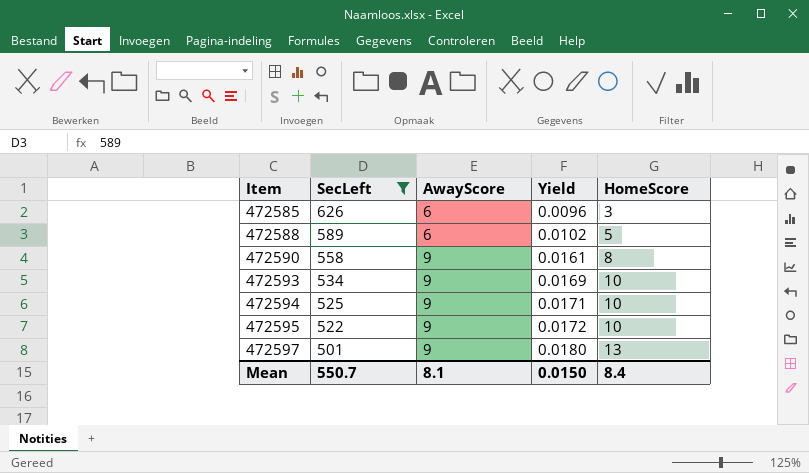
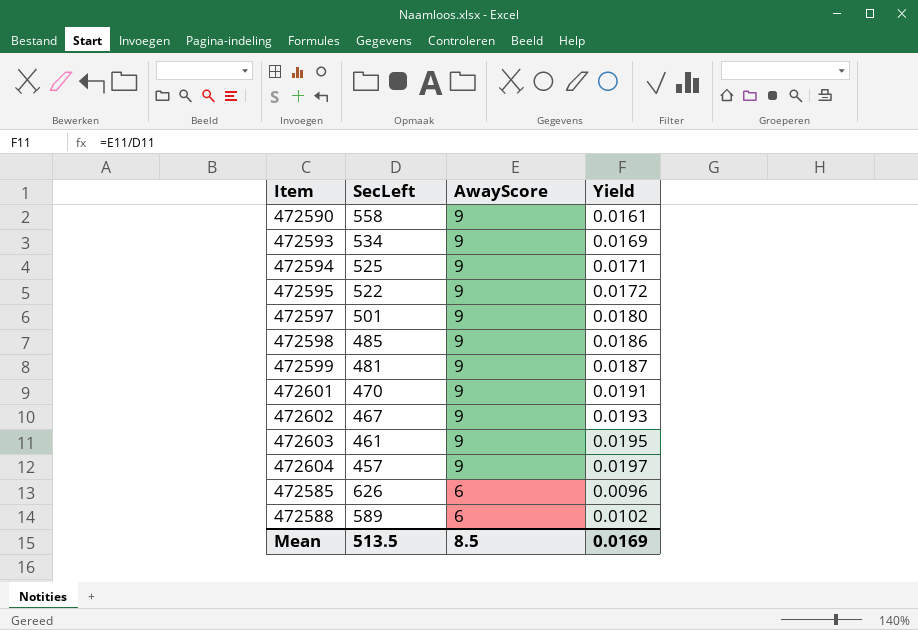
filter: SecLeft >= 501 -> none
row order: Item ascending -> AwayScore descending
column HomeScore | position: 5 -> none
Mean | SecLeft: 550.7 -> 513.5
Mean | AwayScore: 8.1 -> 8.5
Mean | Yield: 0.0150 -> 0.0169

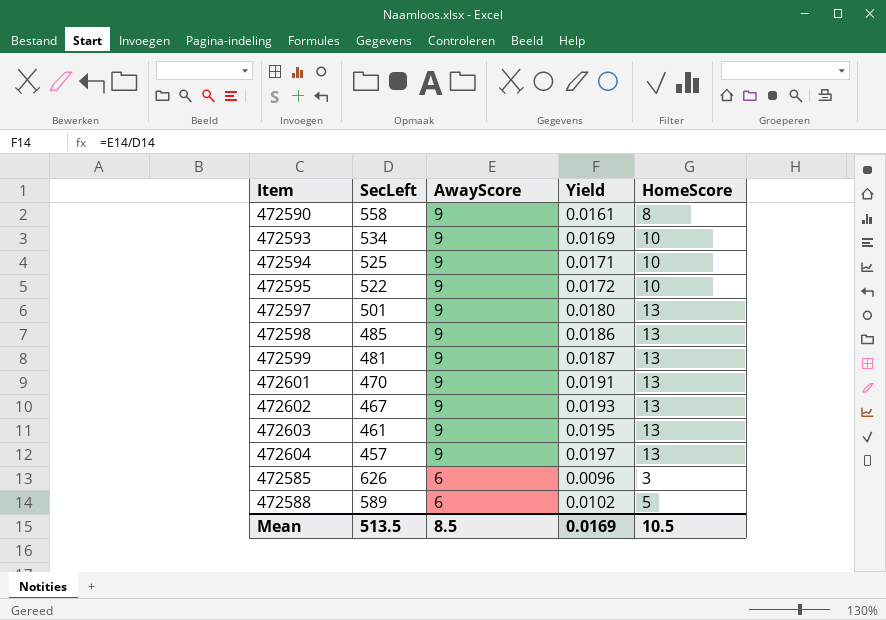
column HomeScore | position: none -> 5

